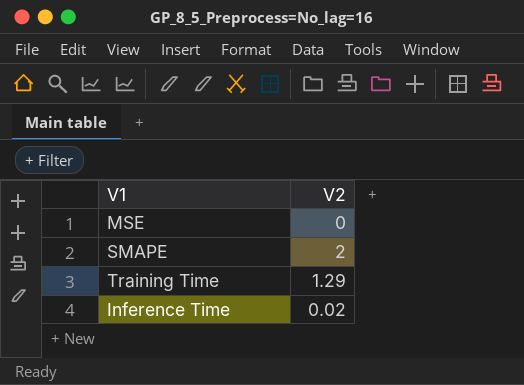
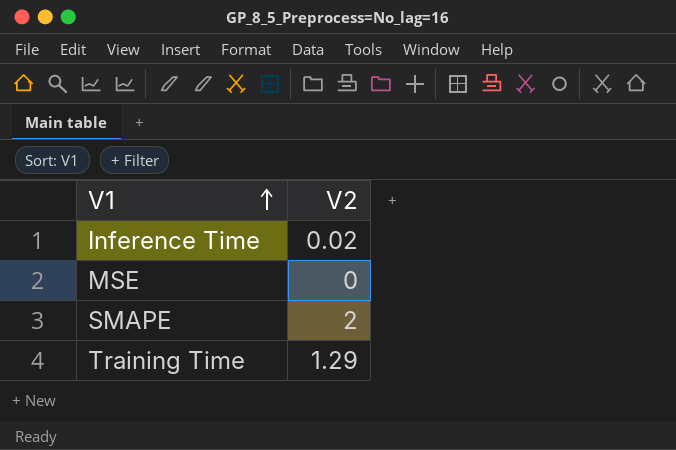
row order: none -> V1 ascending

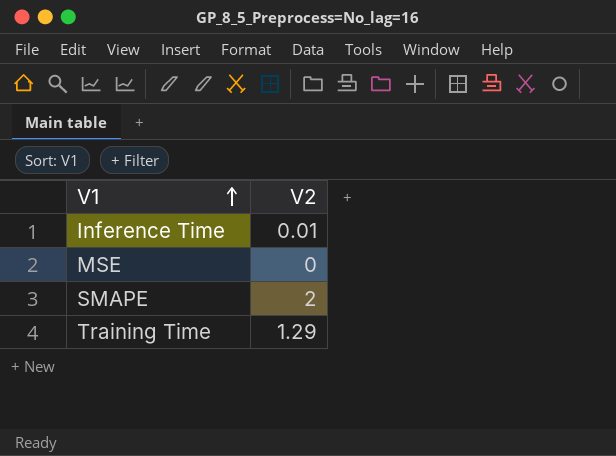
Inference Time | V2: 0.02 -> 0.01

